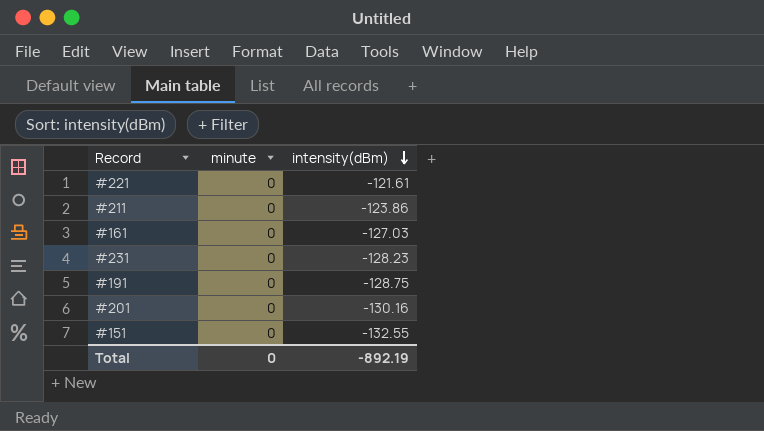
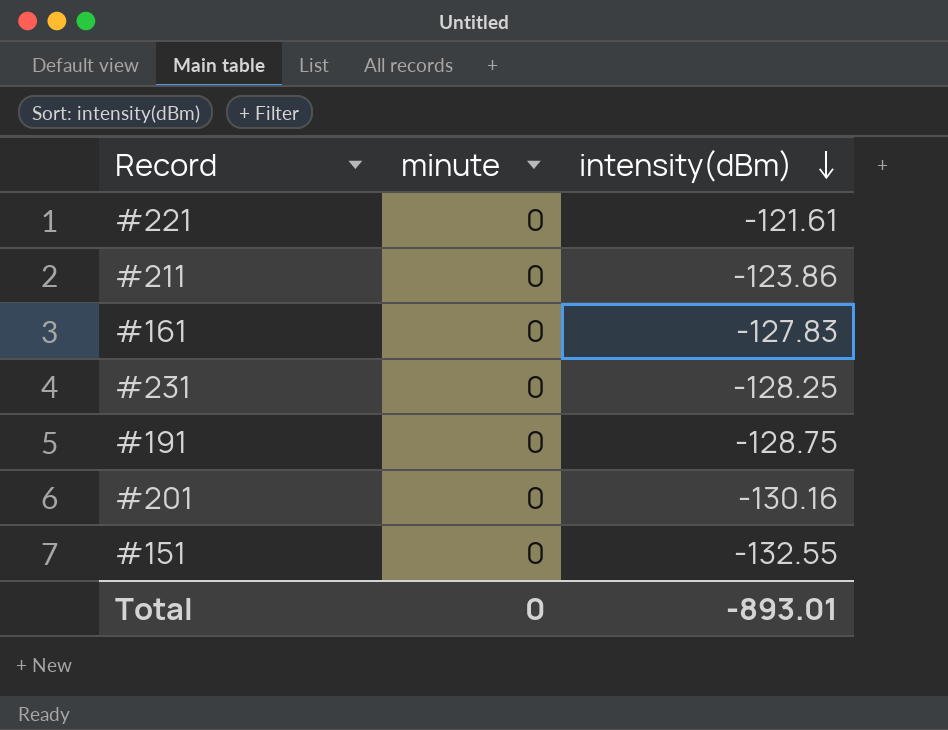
#161 | intensity(dBm): -127.03 -> -127.83
#231 | intensity(dBm): -128.23 -> -128.25
Total | intensity(dBm): -892.19 -> -893.01

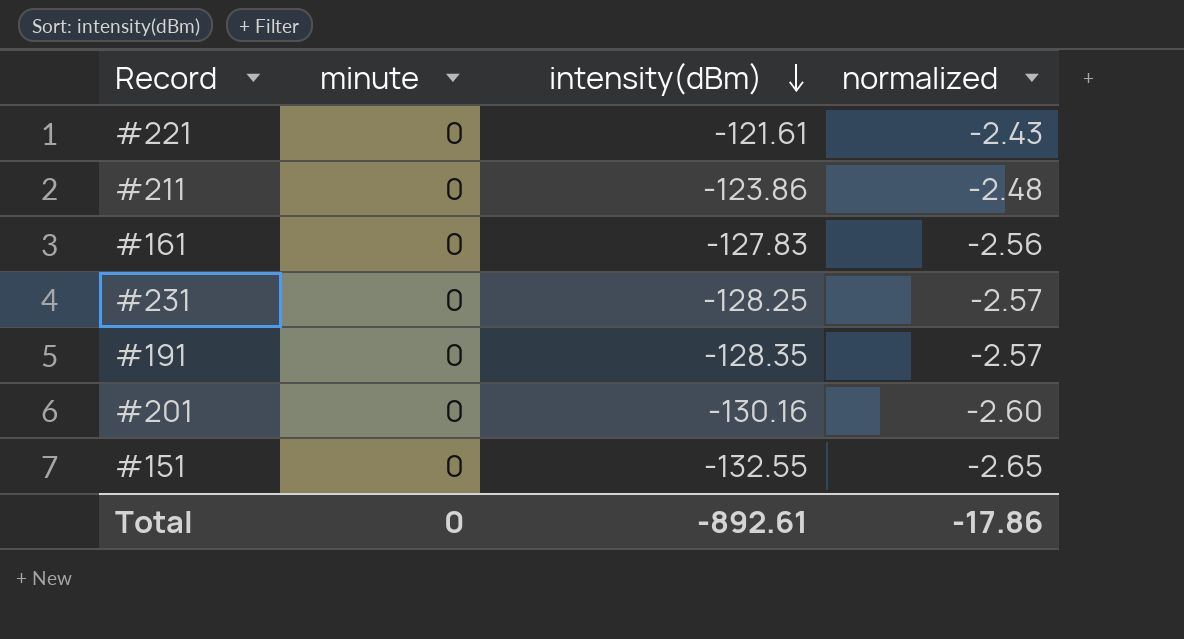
column normalized | formula: none -> [intensity(dBm)] * 0.02
#191 | intensity(dBm): -128.75 -> -128.35
Total | intensity(dBm): -893.01 -> -892.61

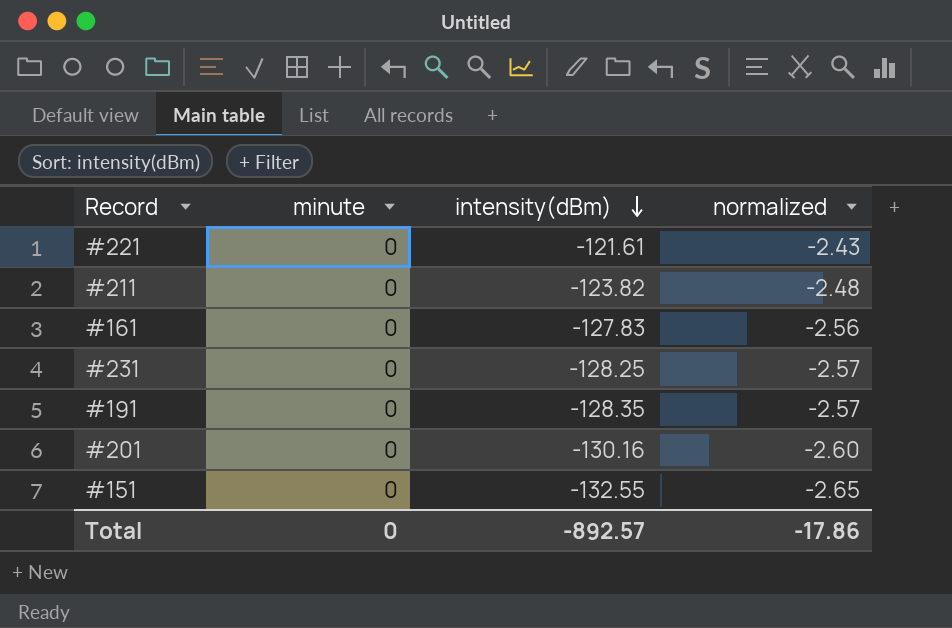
#211 | intensity(dBm): -123.86 -> -123.82
Total | intensity(dBm): -892.61 -> -892.57

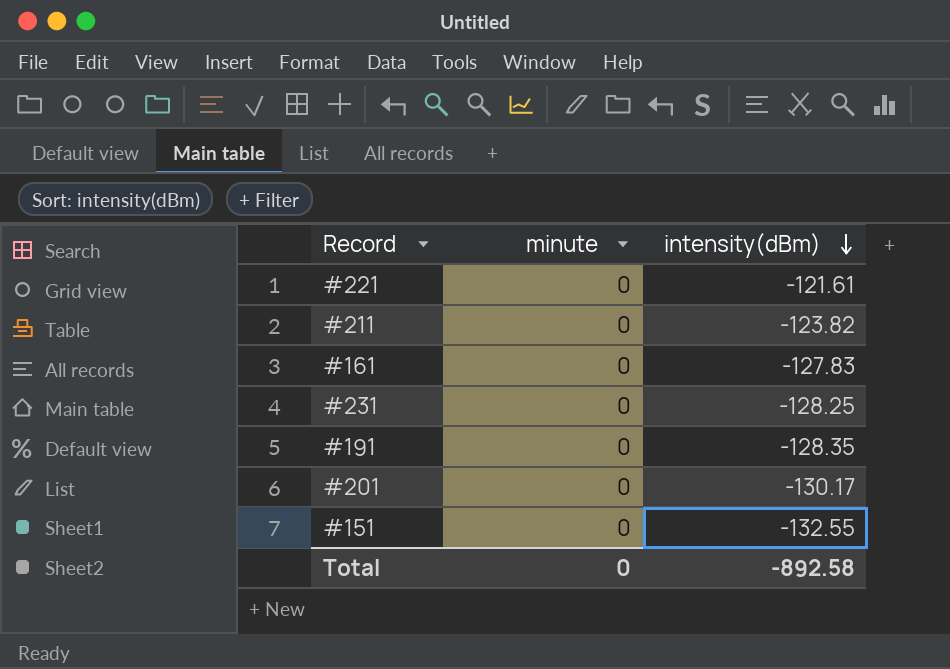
column normalized | formula: [intensity(dBm)] * 0.02 -> none
#201 | intensity(dBm): -130.16 -> -130.17
Total | intensity(dBm): -892.57 -> -892.58

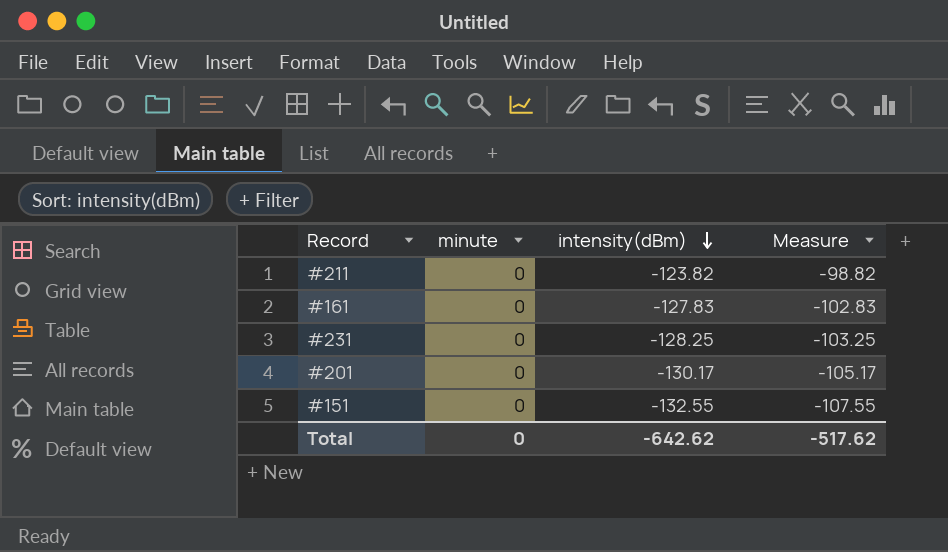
column Measure | formula: none -> [intensity(dBm)] + 25
row #221: 0 | -121.61 -> none
row #191: 0 | -128.35 -> none
Total | intensity(dBm): -892.58 -> -642.62

